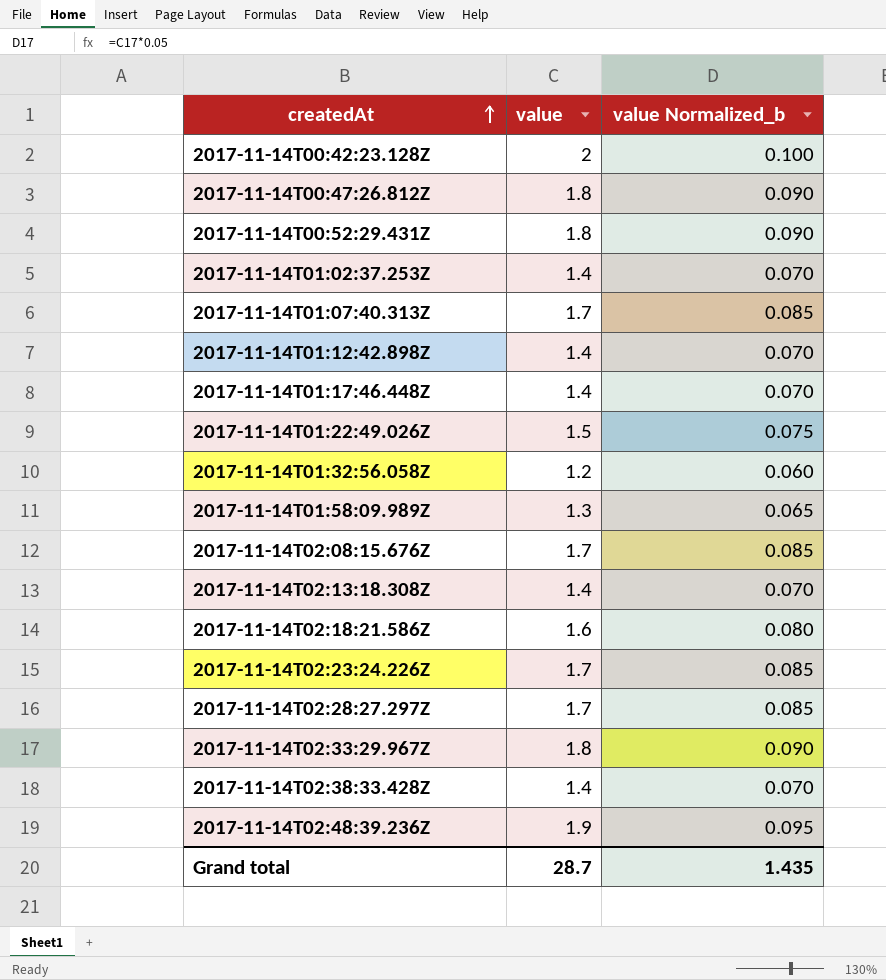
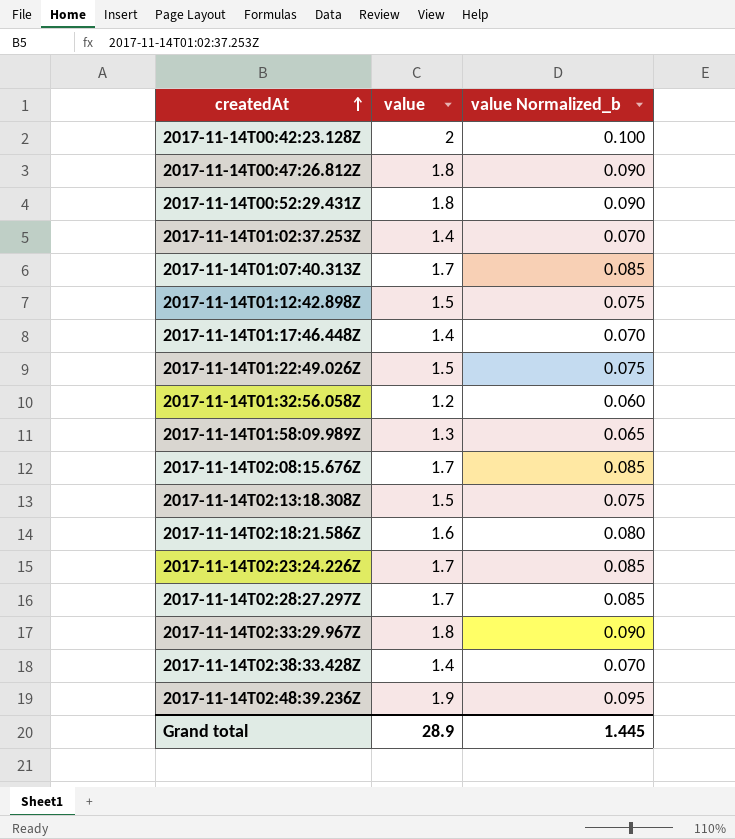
2017-11-14T01:12:42.898Z | value: 1.4 -> 1.5
2017-11-14T01:12:42.898Z | value Normalized_b: 0.070 -> 0.075
2017-11-14T02:13:18.308Z | value: 1.4 -> 1.5
2017-11-14T02:13:18.308Z | value Normalized_b: 0.070 -> 0.075
Grand total | value: 28.7 -> 28.9
Grand total | value Normalized_b: 1.435 -> 1.445

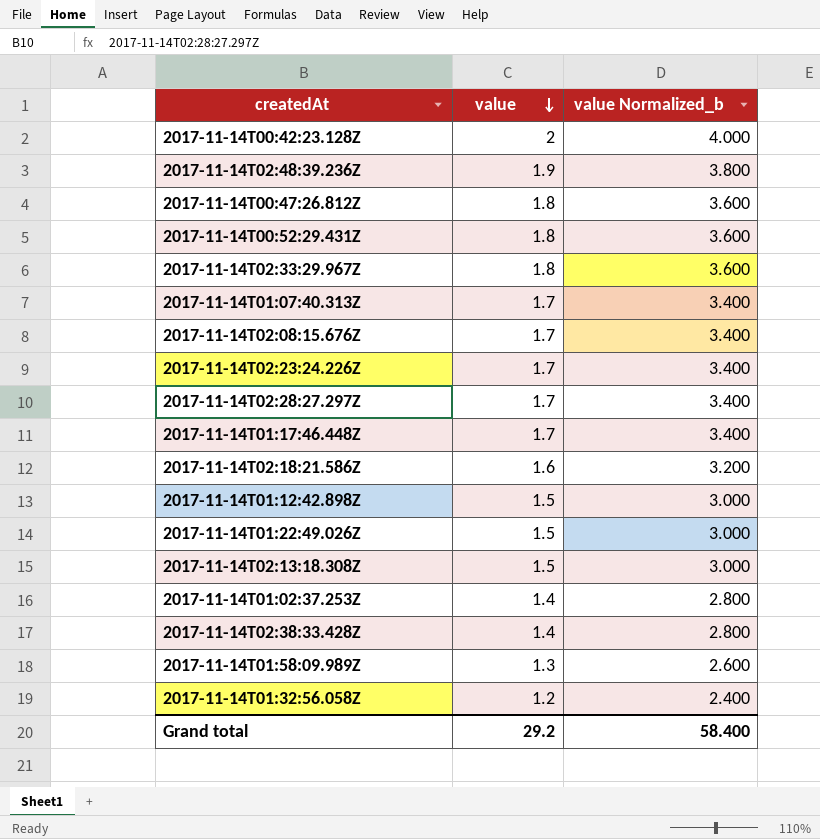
row order: createdAt ascending -> value descending
column value Normalized_b | formula: [value] * 0.05 -> [value] * 2
2017-11-14T01:17:46.448Z | value: 1.4 -> 1.7
Grand total | value: 28.9 -> 29.2
Grand total | value Normalized_b: 1.445 -> 58.400

